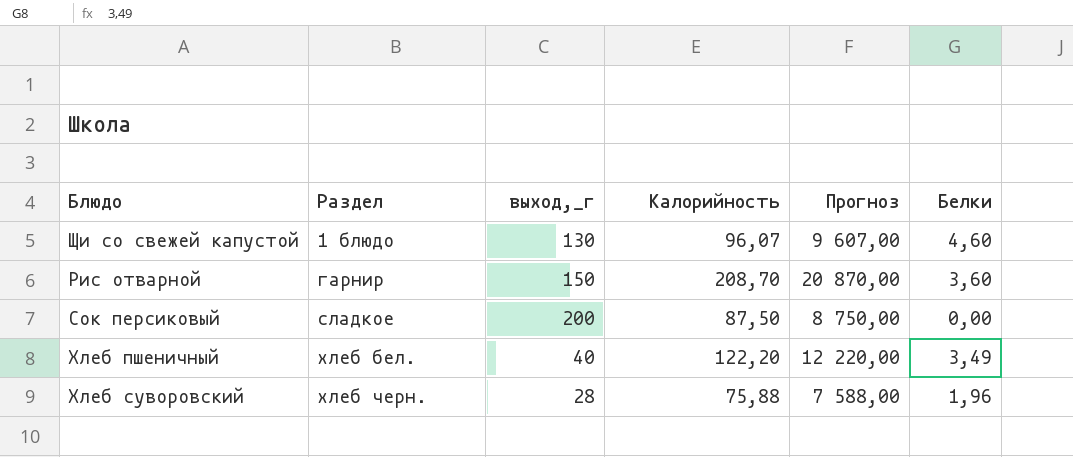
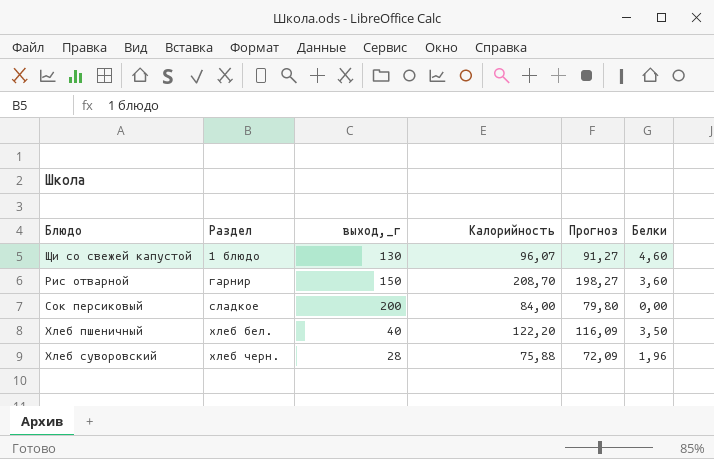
column Прогноз | formula: [Калорийность] * 100 -> [Калорийность] * 0,95
Сок персиковый | Калорийность: 87,50 -> 84,00
Хлеб пшеничный | Белки: 3,49 -> 3,50

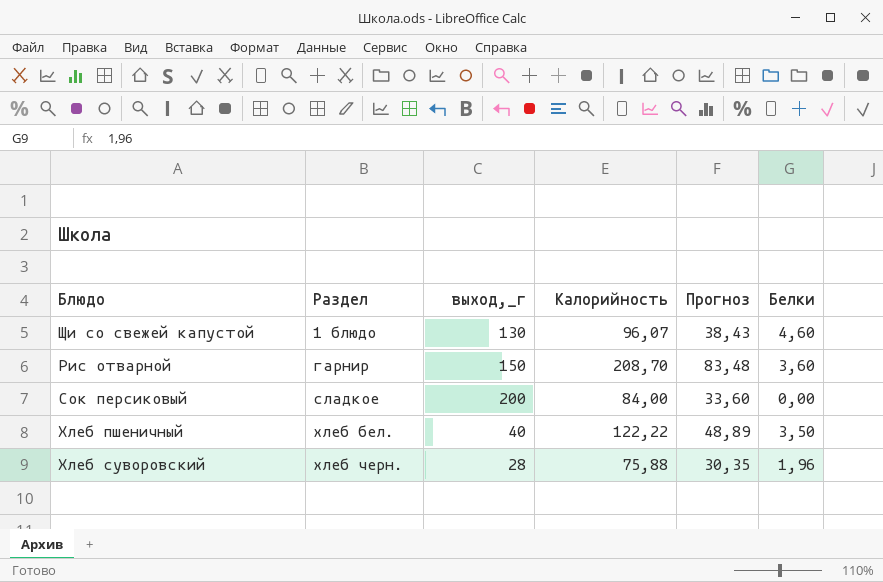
column Прогноз | formula: [Калорийность] * 0,95 -> [Калорийность] * 0,4
Хлеб пшеничный | Калорийность: 122,20 -> 122,22

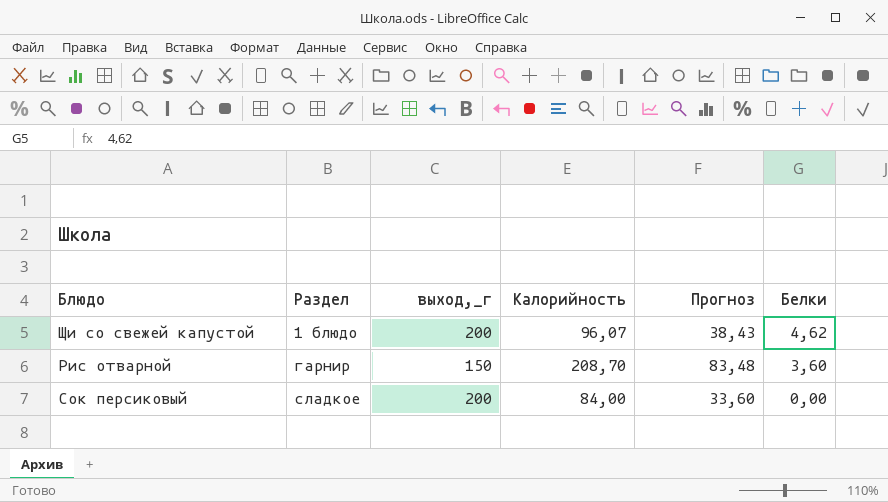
row Хлеб пшеничный: хлеб бел. | 40 | 122,22 | 48,89 | 3,50 -> none
row Хлеб суворовский: хлеб черн. | 28 | 75,88 | 30,35 | 1,96 -> none
Щи со свежей капустой | выход,_г: 130 -> 200
Щи со свежей капустой | Белки: 4,60 -> 4,62

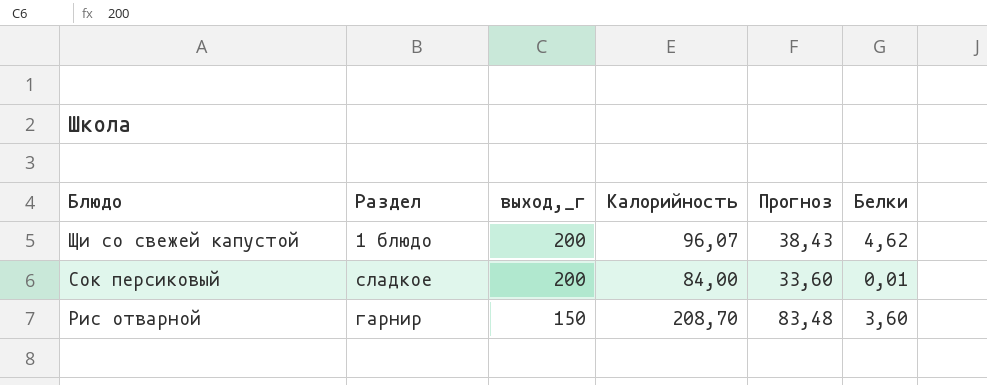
row order: Раздел ascending -> Блюдо descending
Сок персиковый | Белки: 0,00 -> 0,01

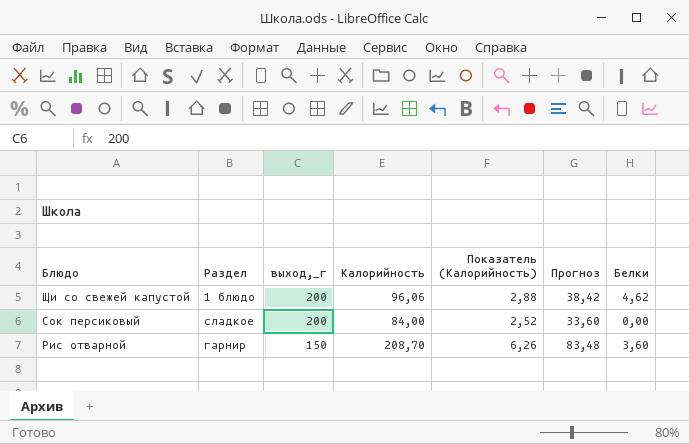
column Показатель (Калорийность) | formula: none -> [Калорийность] * 0,03
Щи со свежей капустой | Калорийность: 96,07 -> 96,06
Щи со свежей капустой | Прогноз: 38,43 -> 38,42
Сок персиковый | Белки: 0,01 -> 0,00

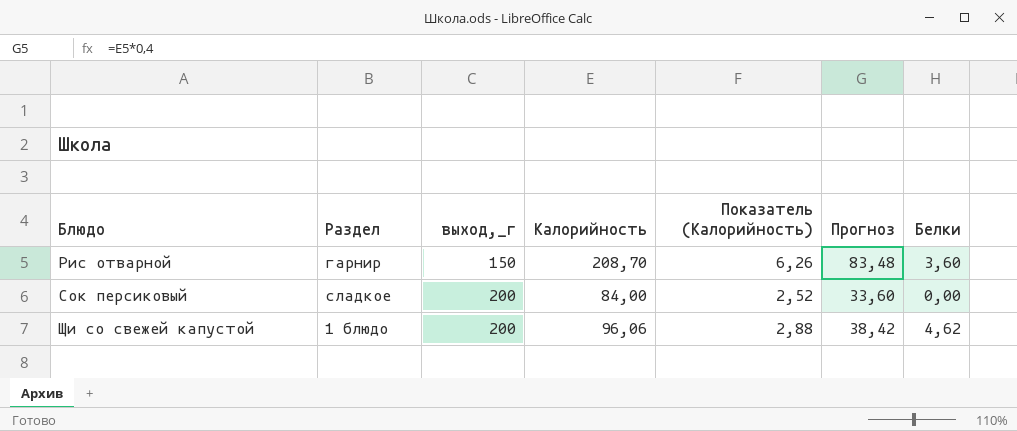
row order: Блюдо descending -> Блюдо ascending

